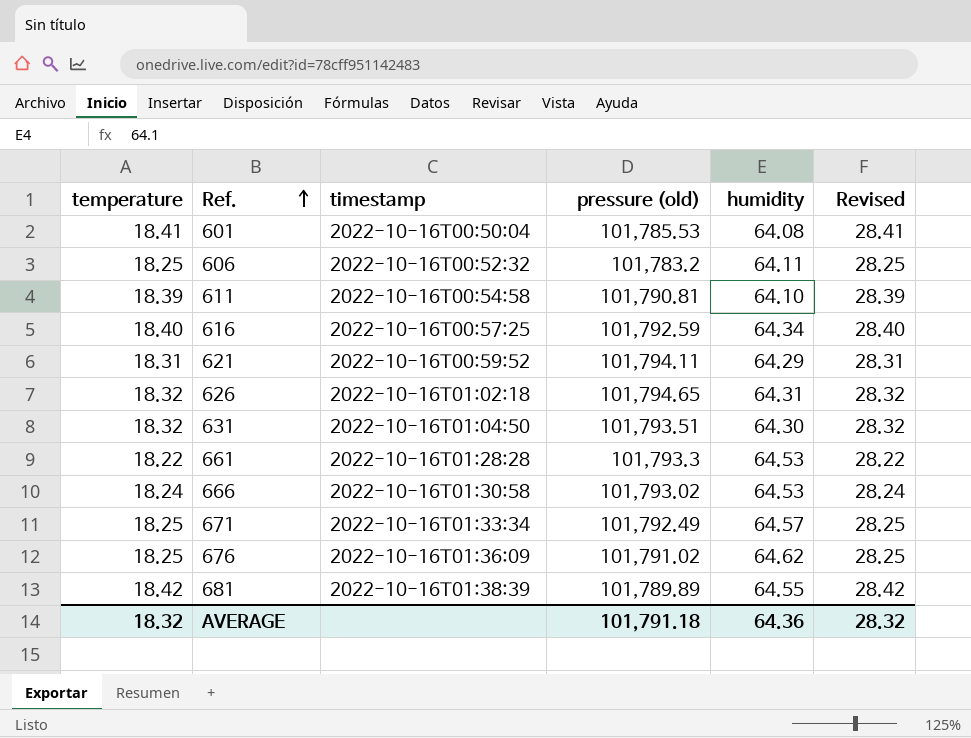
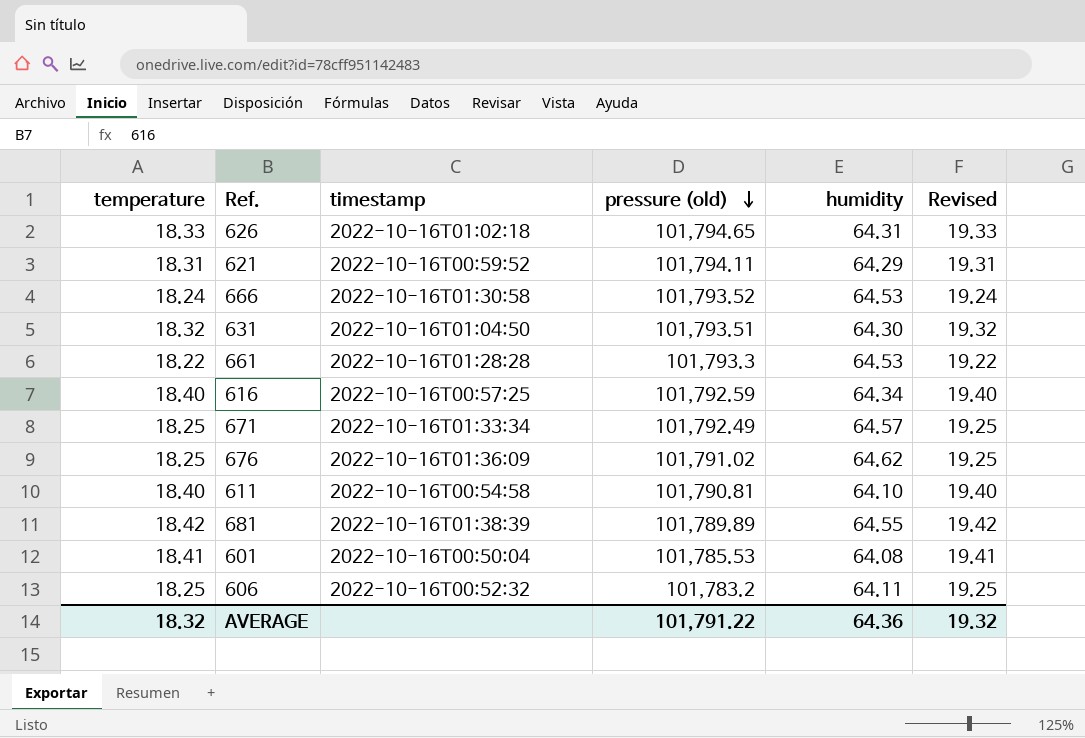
row order: Ref. ascending -> pressure (old) descending
column Revised | formula: [temperature] + 10 -> [temperature] + 1
626 | temperature: 18.32 -> 18.33
666 | pressure (old): 101,793.02 -> 101,793.52
611 | temperature: 18.39 -> 18.40
AVERAGE | pressure (old): 101,791.18 -> 101,791.22
AVERAGE | Revised: 28.32 -> 19.32

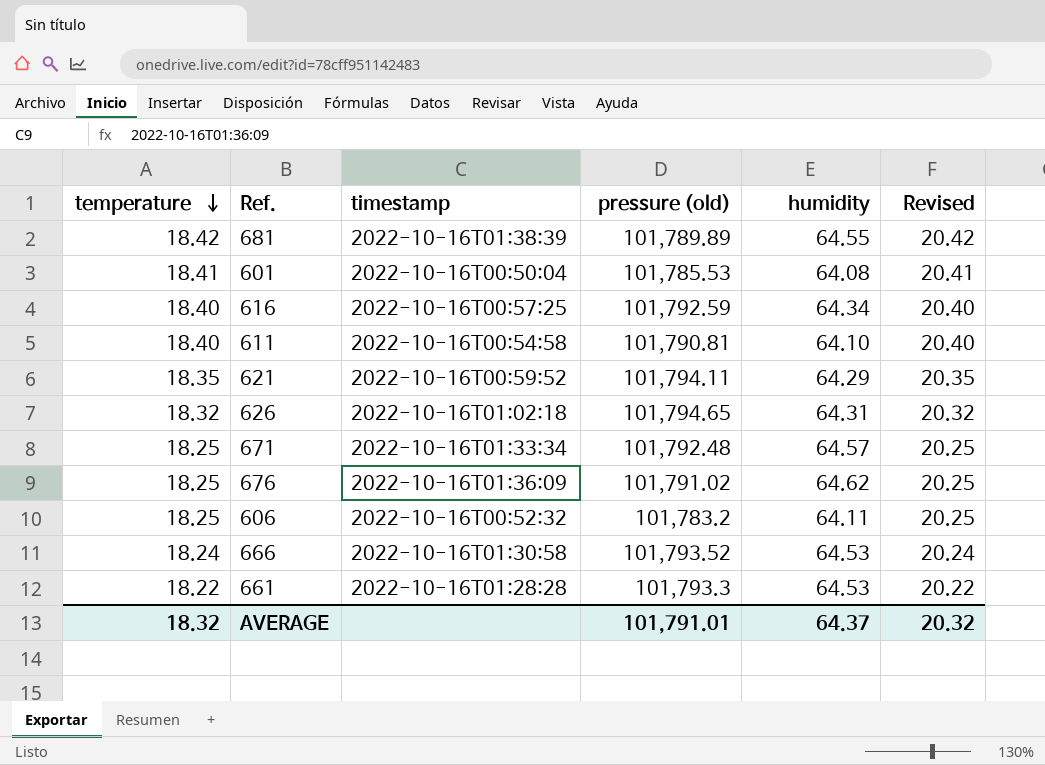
row order: pressure (old) descending -> temperature descending
column Revised | formula: [temperature] + 1 -> [temperature] + 2
row 631: 18.32 | 2022-10-16T01:04:50 | 101,793.51 | 64.30 | 19.32 -> none
621 | temperature: 18.31 -> 18.35
626 | temperature: 18.33 -> 18.32
671 | pressure (old): 101,792.49 -> 101,792.48
AVERAGE | pressure (old): 101,791.22 -> 101,791.01
AVERAGE | humidity: 64.36 -> 64.37
AVERAGE | Revised: 19.32 -> 20.32

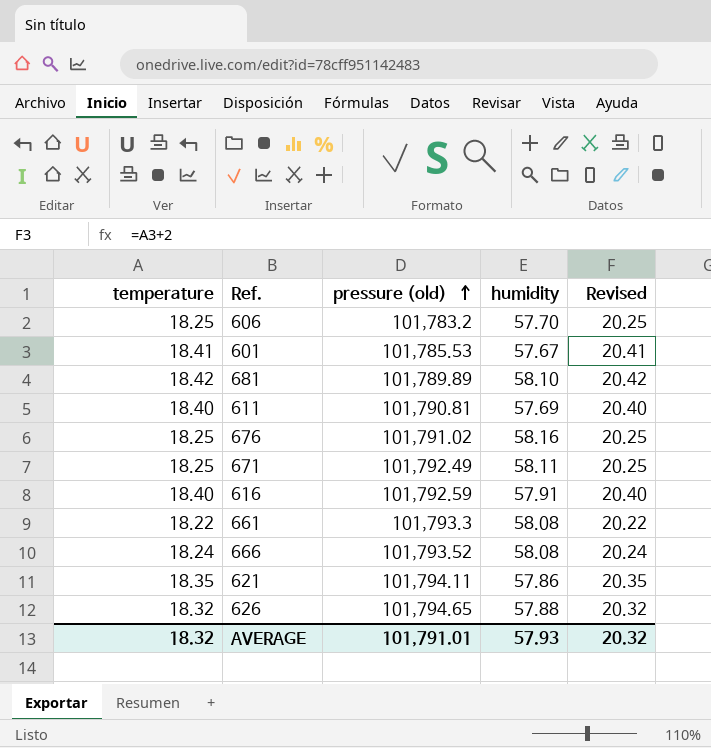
row order: temperature descending -> pressure (old) ascending
column timestamp | position: 3 -> none
606 | humidity: 64.11 -> 57.70
601 | humidity: 64.08 -> 57.67
681 | humidity: 64.55 -> 58.10
611 | humidity: 64.10 -> 57.69
676 | humidity: 64.62 -> 58.16
671 | pressure (old): 101,792.48 -> 101,792.49
671 | humidity: 64.57 -> 58.11
616 | humidity: 64.34 -> 57.91
661 | humidity: 64.53 -> 58.08
666 | humidity: 64.53 -> 58.08
621 | humidity: 64.29 -> 57.86
626 | humidity: 64.31 -> 57.88
AVERAGE | humidity: 64.37 -> 57.93

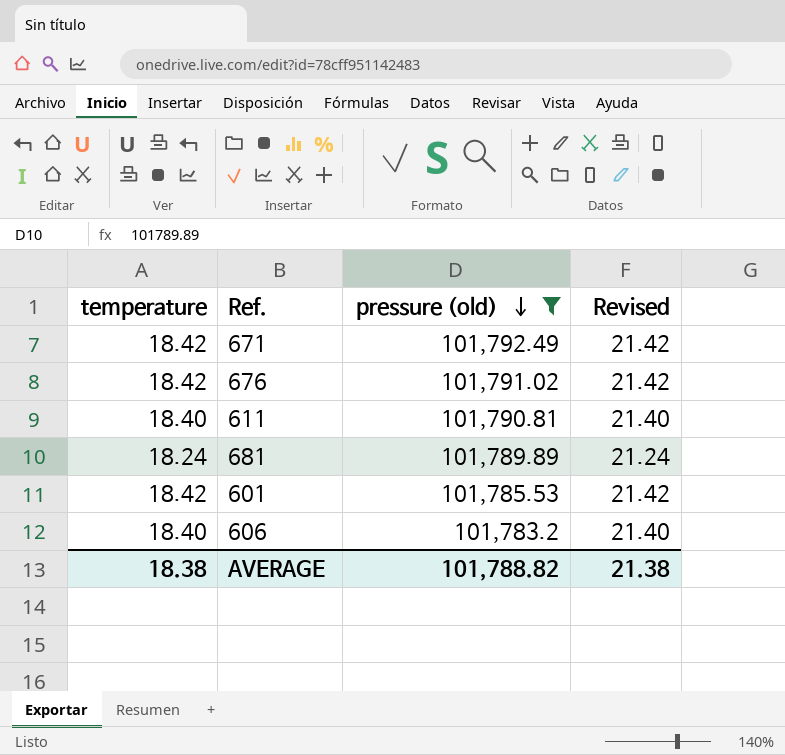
filter: none -> pressure (old) <= 101,792.49
row order: pressure (old) ascending -> pressure (old) descending
column humidity | position: 4 -> none
column Revised | formula: [temperature] + 2 -> [temperature] + 3
671 | temperature: 18.25 -> 18.42
676 | temperature: 18.25 -> 18.42
681 | temperature: 18.42 -> 18.24
601 | temperature: 18.41 -> 18.42
606 | temperature: 18.25 -> 18.40
AVERAGE | temperature: 18.32 -> 18.38
AVERAGE | pressure (old): 101,791.01 -> 101,788.82
AVERAGE | Revised: 20.32 -> 21.38

